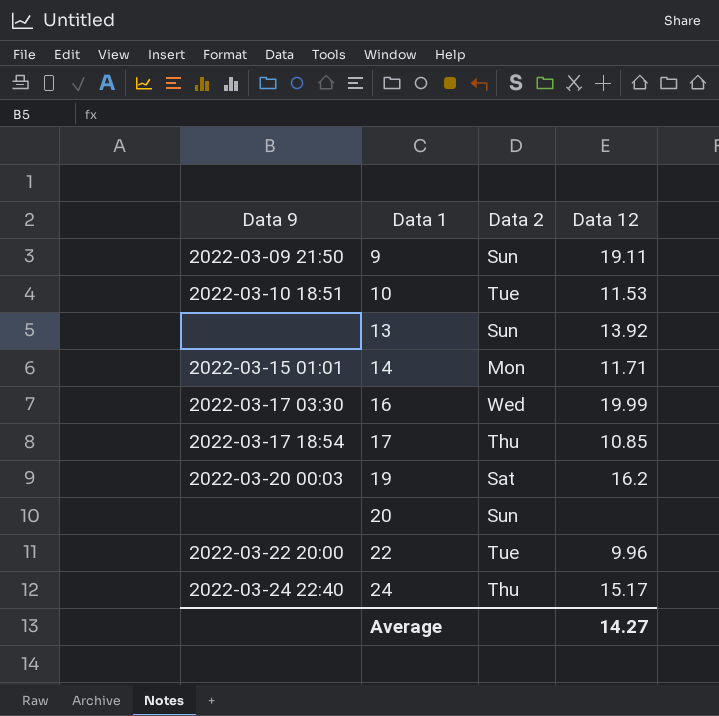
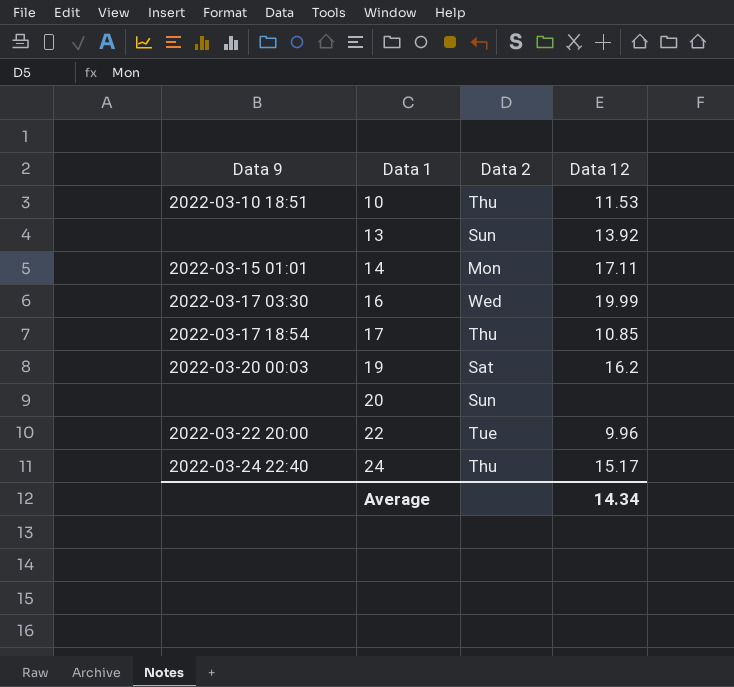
row 9: 2022-03-09 21:50 | Sun | 19.11 -> none
10 | Data 2: Tue -> Thu
14 | Data 12: 11.71 -> 17.11
Average | Data 12: 14.27 -> 14.34

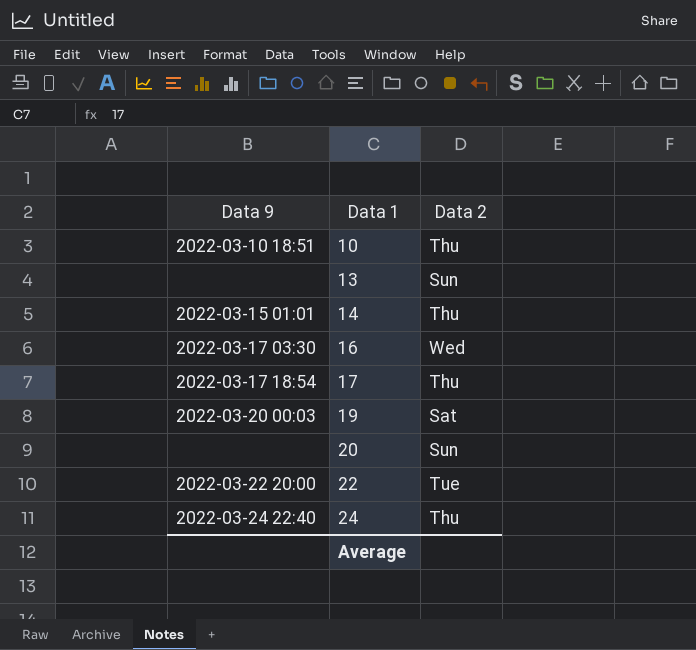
column Data 12 | position: 4 -> none
14 | Data 2: Mon -> Thu

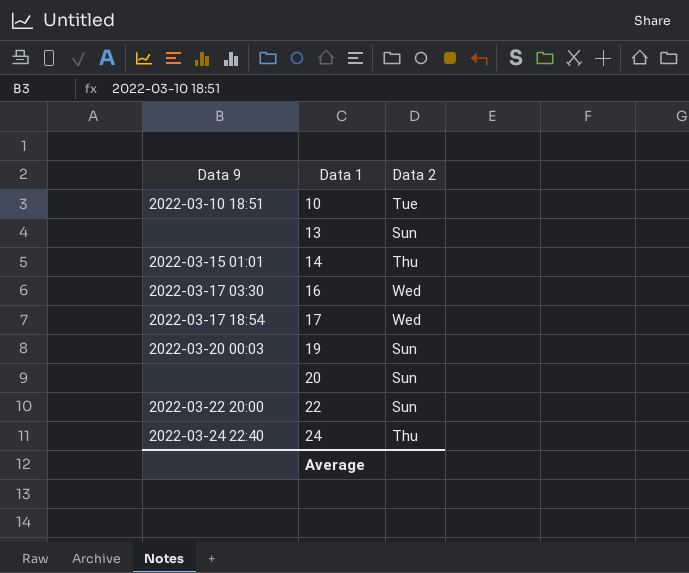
10 | Data 2: Thu -> Tue
17 | Data 2: Thu -> Wed
19 | Data 2: Sat -> Sun
22 | Data 2: Tue -> Sun

